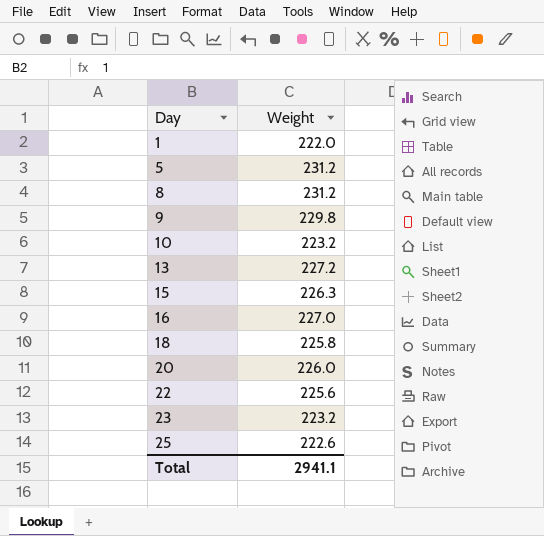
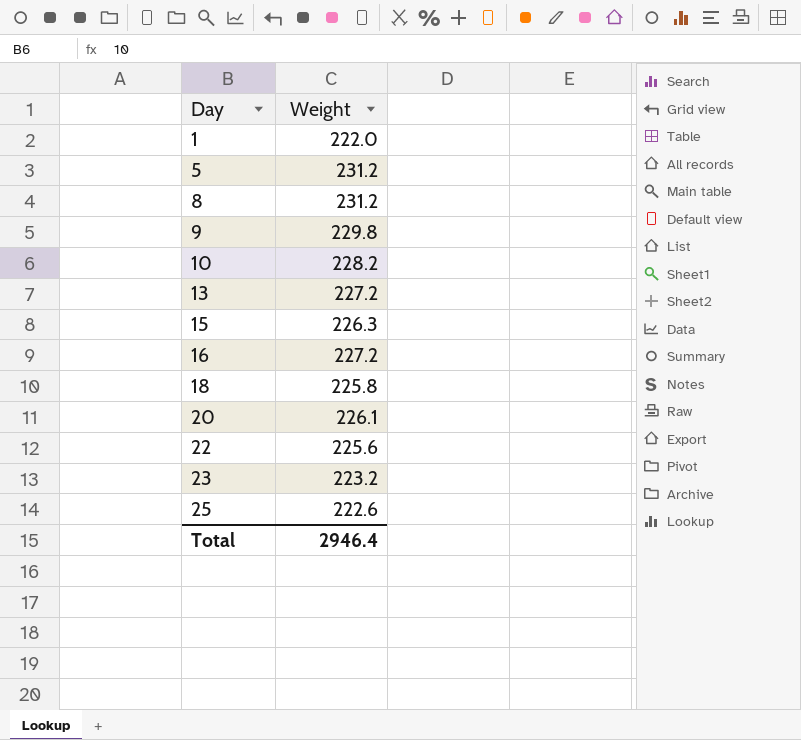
10 | Weight: 223.2 -> 228.2
16 | Weight: 227.0 -> 227.2
20 | Weight: 226.0 -> 226.1
Total | Weight: 2941.1 -> 2946.4

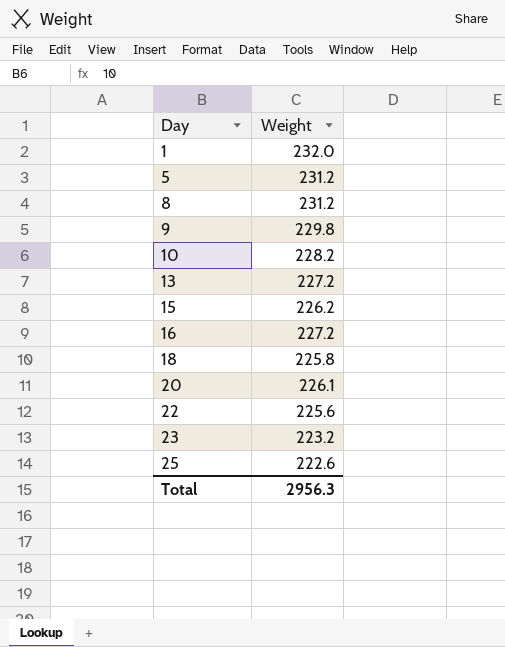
1 | Weight: 222.0 -> 232.0
15 | Weight: 226.3 -> 226.2
Total | Weight: 2946.4 -> 2956.3

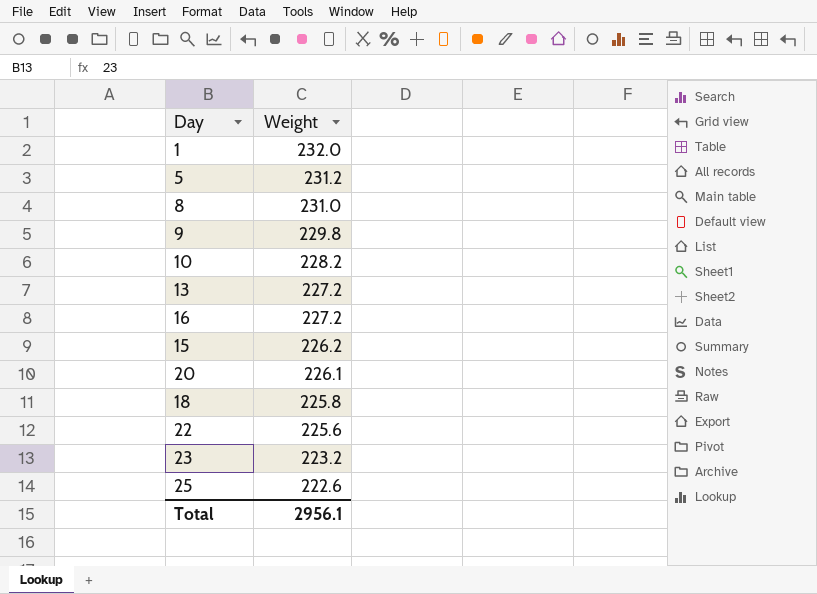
row order: Day ascending -> Weight descending
8 | Weight: 231.2 -> 231.0
Total | Weight: 2956.3 -> 2956.1

